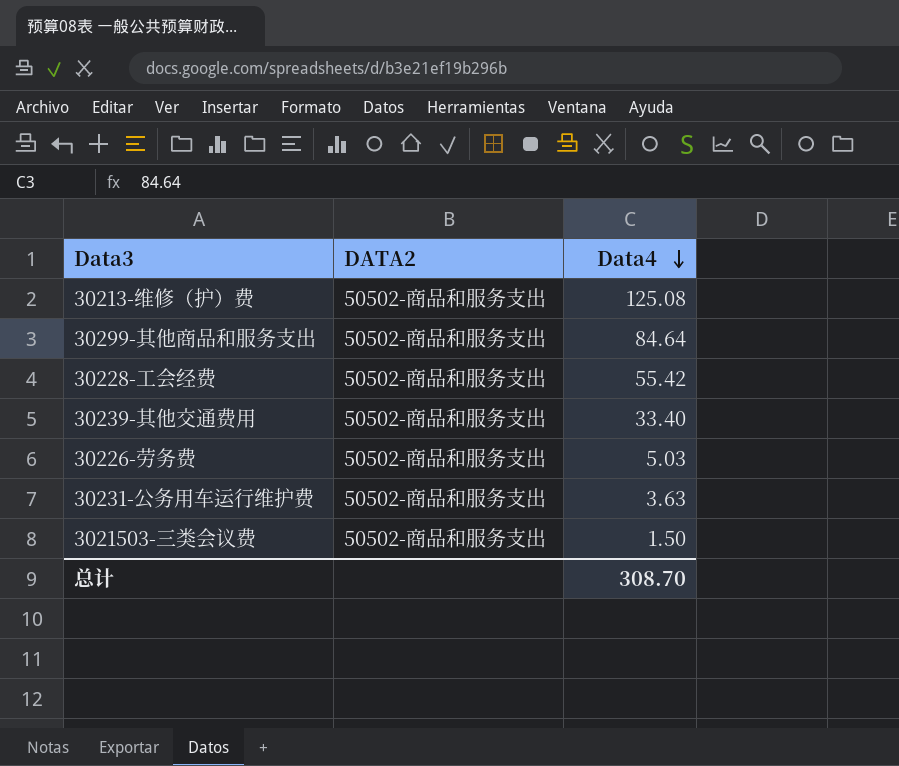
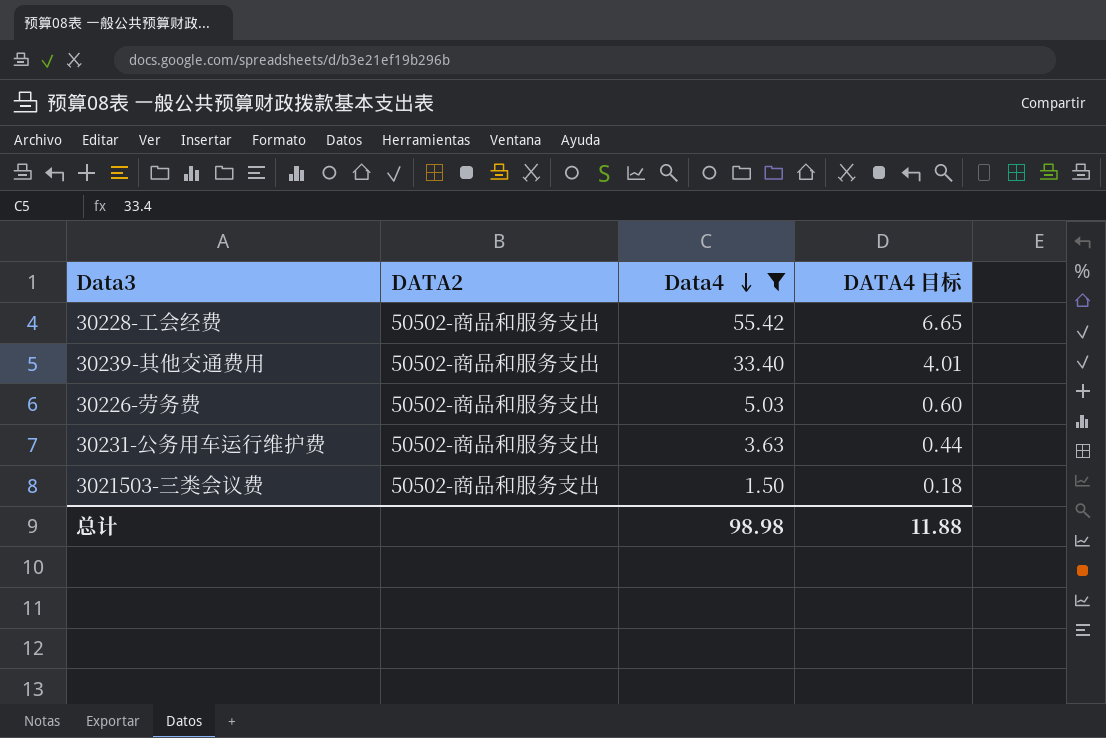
filter: none -> Data4 <= 55.42
column DATA4 目标 | formula: none -> [Data4] * 0.12
总计 | Data4: 308.70 -> 98.98

